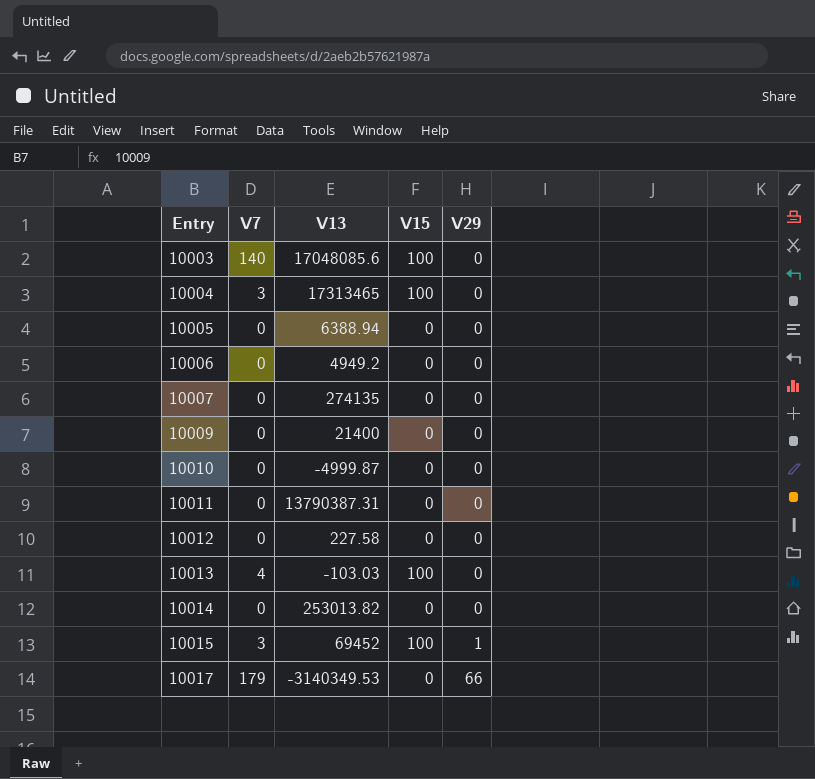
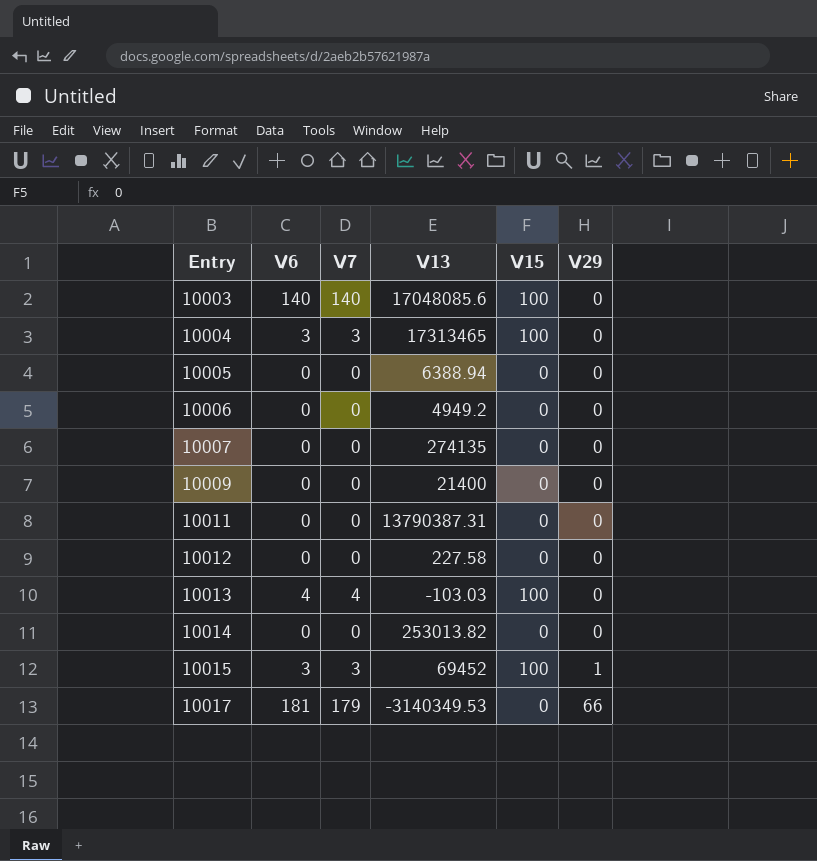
column V6 | position: none -> 2
row 10010: 0 | -4999.87 | 0 | 0 -> none

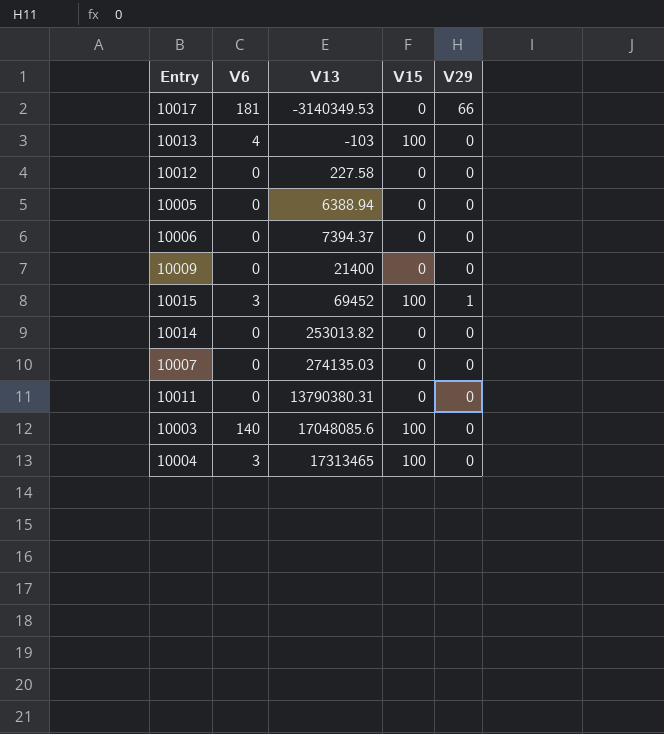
row order: Entry ascending -> V13 ascending
column V7 | position: 3 -> none
10013 | V13: -103.03 -> -103
10006 | V13: 4949.2 -> 7394.37
10007 | V13: 274135 -> 274135.03
10011 | V13: 13790387.31 -> 13790380.31

